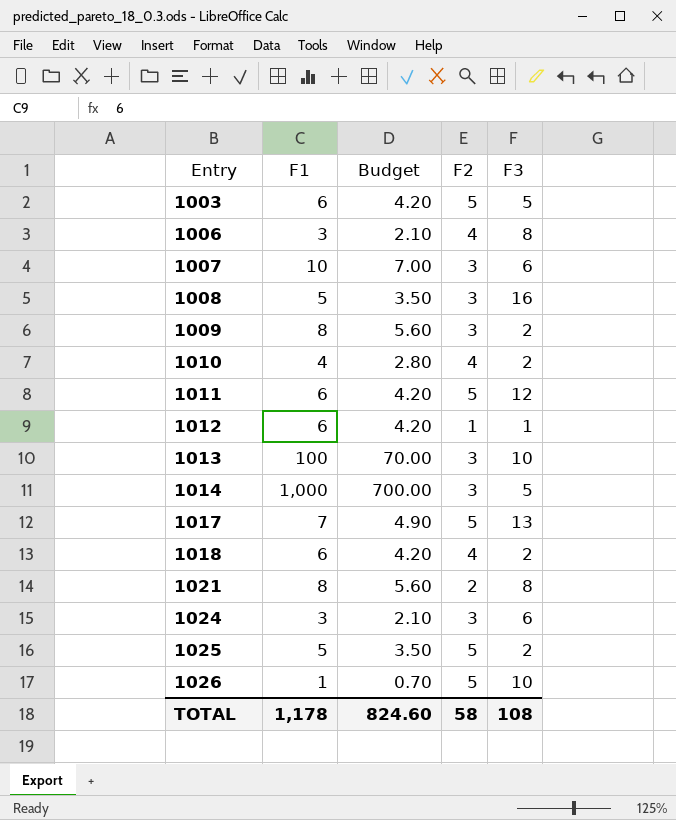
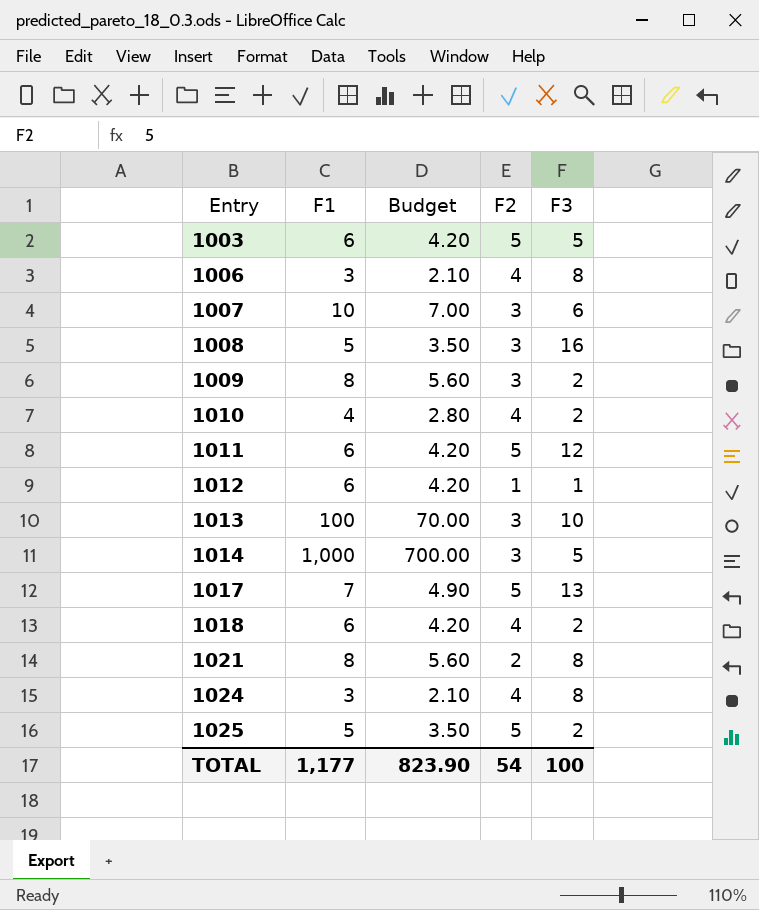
row 1026: 1 | 0.70 | 5 | 10 -> none
1024 | F2: 3 -> 4
1024 | F3: 6 -> 8
TOTAL | F1: 1,178 -> 1,177
TOTAL | Budget: 824.60 -> 823.90
TOTAL | F2: 58 -> 54
TOTAL | F3: 108 -> 100

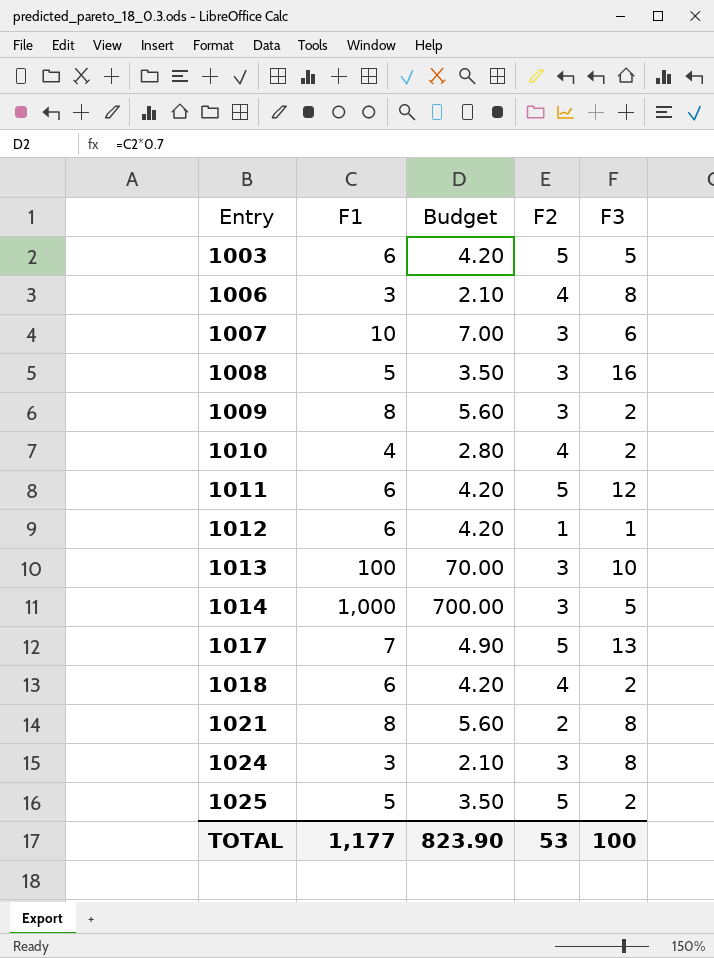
1024 | F2: 4 -> 3
TOTAL | F2: 54 -> 53

